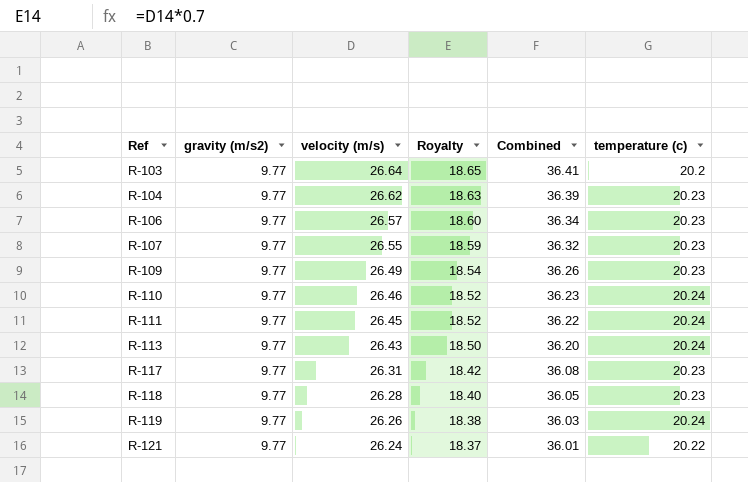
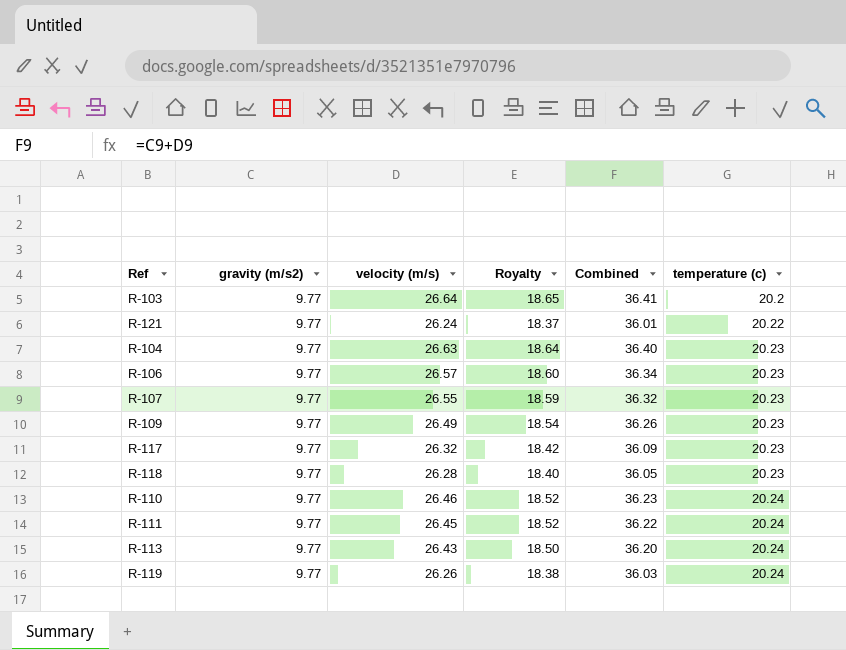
row order: Ref ascending -> temperature (c) ascending
R-104 | velocity (m/s): 26.62 -> 26.63
R-104 | Royalty: 18.63 -> 18.64
R-104 | Combined: 36.39 -> 36.40
R-117 | velocity (m/s): 26.31 -> 26.32
R-117 | Combined: 36.08 -> 36.09

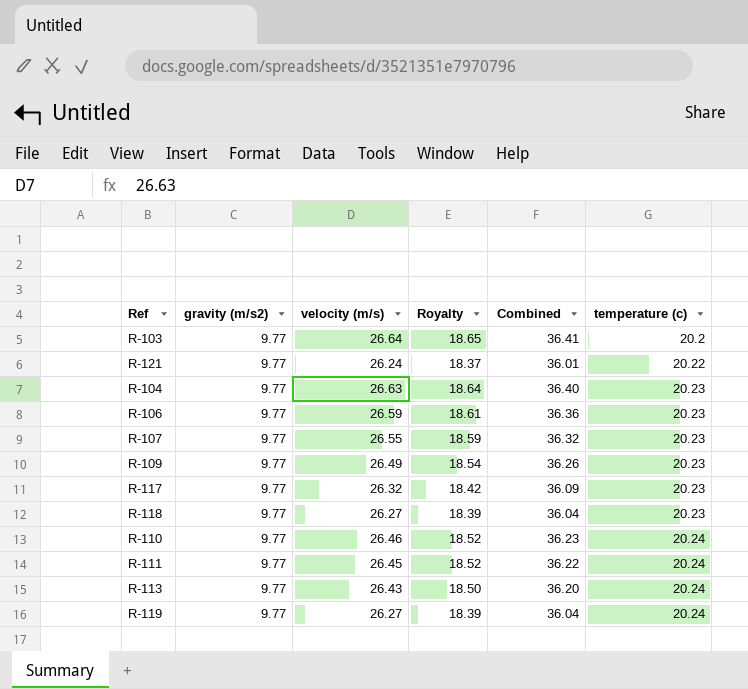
R-106 | velocity (m/s): 26.57 -> 26.59
R-106 | Royalty: 18.60 -> 18.61
R-106 | Combined: 36.34 -> 36.36
R-118 | velocity (m/s): 26.28 -> 26.27
R-118 | Royalty: 18.40 -> 18.39
R-118 | Combined: 36.05 -> 36.04
R-119 | velocity (m/s): 26.26 -> 26.27
R-119 | Royalty: 18.38 -> 18.39
R-119 | Combined: 36.03 -> 36.04

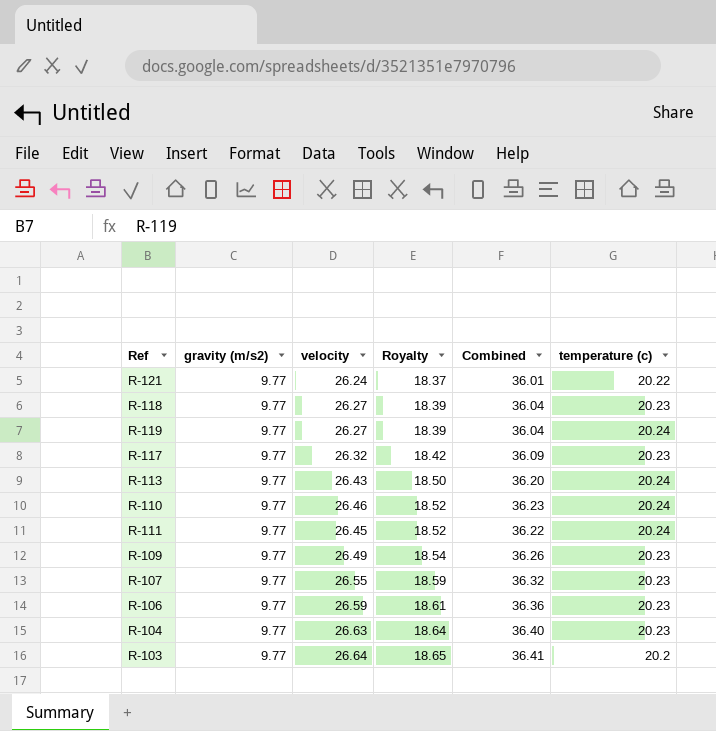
row order: temperature (c) ascending -> Royalty ascending
column name: velocity (m/s) -> velocity

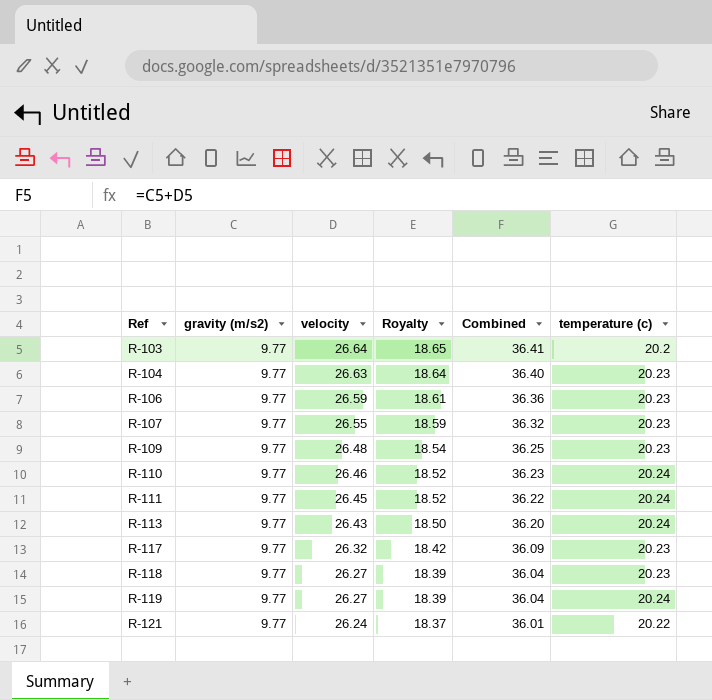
row order: Royalty ascending -> Ref ascending
R-109 | velocity: 26.49 -> 26.48
R-109 | Combined: 36.26 -> 36.25

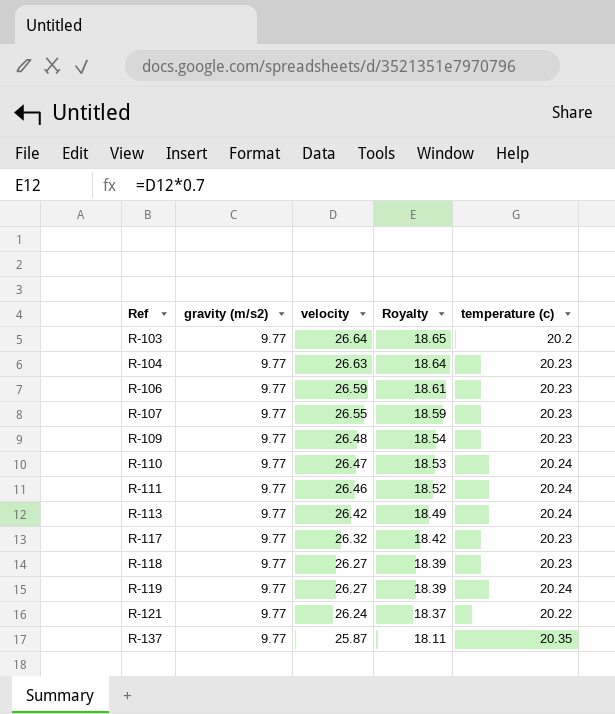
column Combined | formula: [gravity (m/s2)] + [velocity] -> none
R-110 | velocity: 26.46 -> 26.47
R-110 | Royalty: 18.52 -> 18.53
R-111 | velocity: 26.45 -> 26.46
R-113 | velocity: 26.43 -> 26.42
R-113 | Royalty: 18.50 -> 18.49
row R-137: none -> 9.77 | 25.87 | 18.11 | 20.35

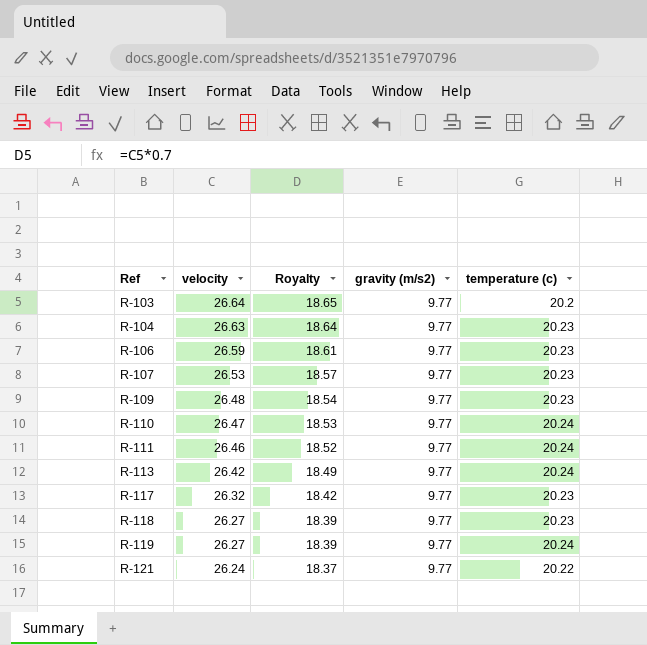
column gravity (m/s2) | position: 2 -> 4
row R-137: 9.77 | 25.87 | 18.11 | 20.35 -> none
R-107 | velocity: 26.55 -> 26.53
R-107 | Royalty: 18.59 -> 18.57

